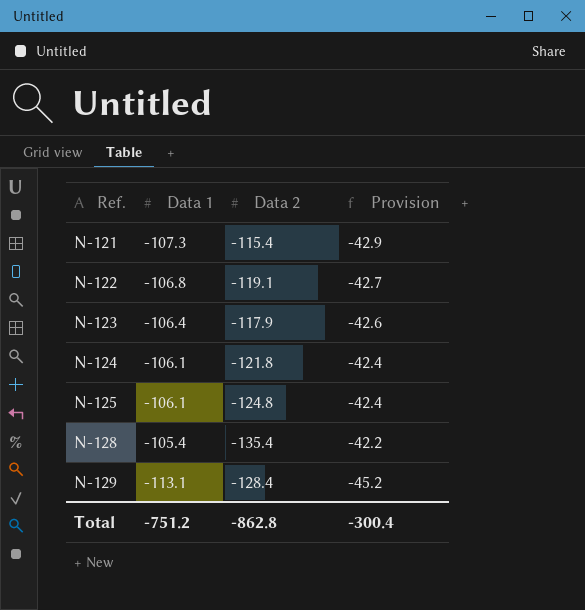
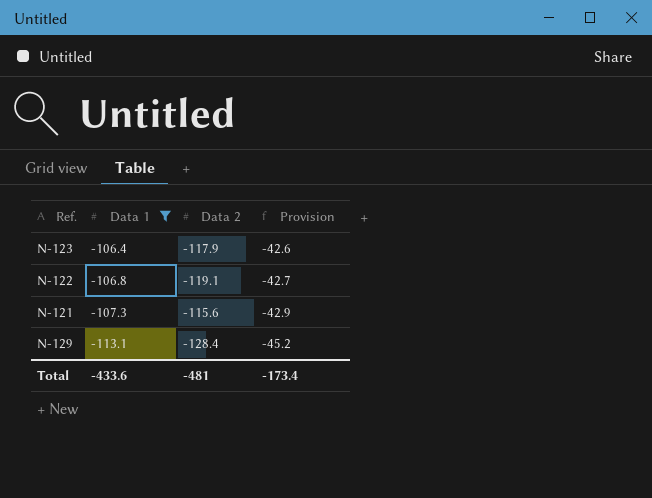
filter: none -> Data 1 <= -106.4
row order: Ref. ascending -> Data 1 descending
N-121 | Data 2: -115.4 -> -115.6
Total | Data 1: -751.2 -> -433.6
Total | Data 2: -862.8 -> -481
Total | Provision: -300.4 -> -173.4

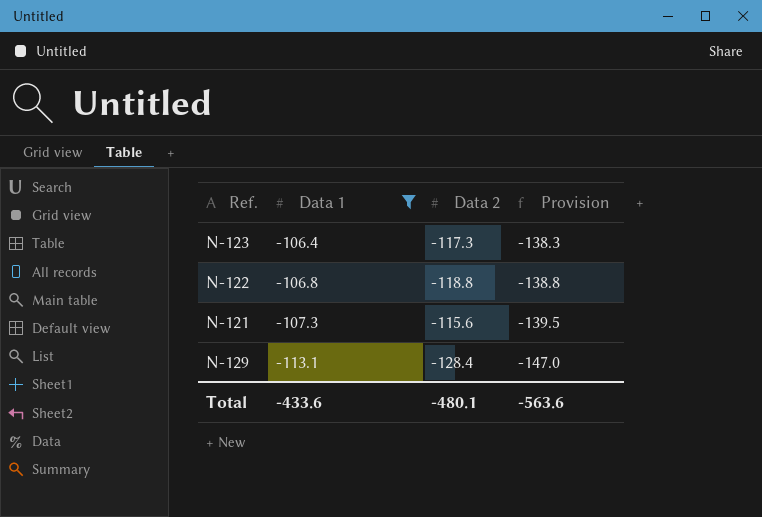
column Provision | formula: [Data 1] * 0.4 -> [Data 1] * 1.3
N-123 | Data 2: -117.9 -> -117.3
N-122 | Data 2: -119.1 -> -118.8
Total | Data 2: -481 -> -480.1
Total | Provision: -173.4 -> -563.6

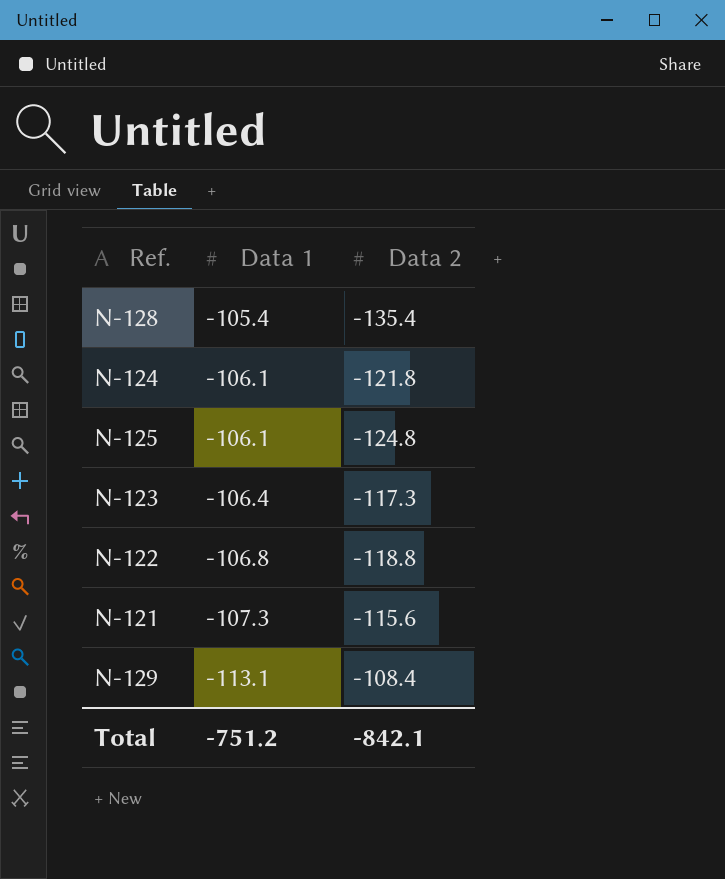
filter: Data 1 <= -106.4 -> none
column Provision | formula: [Data 1] * 1.3 -> none
N-129 | Data 2: -128.4 -> -108.4
Total | Data 1: -433.6 -> -751.2
Total | Data 2: -480.1 -> -842.1

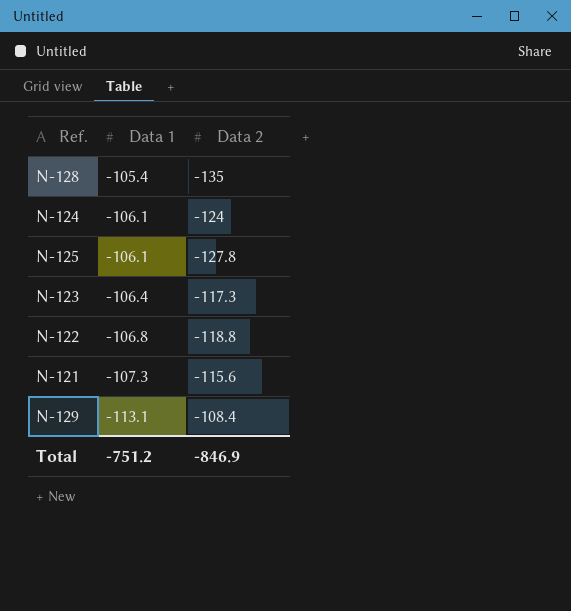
N-128 | Data 2: -135.4 -> -135
N-124 | Data 2: -121.8 -> -124
N-125 | Data 2: -124.8 -> -127.8
Total | Data 2: -842.1 -> -846.9

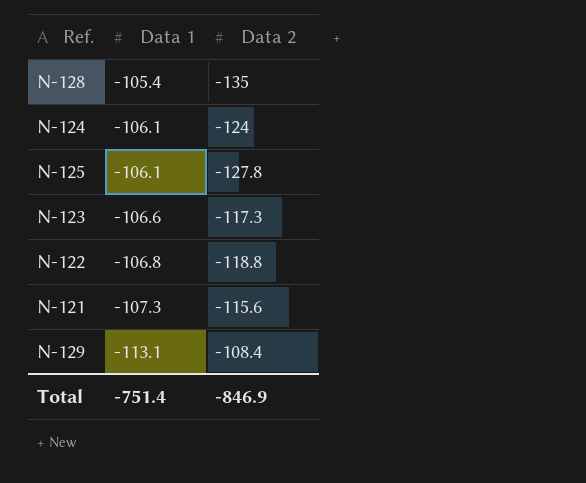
N-123 | Data 1: -106.4 -> -106.6
Total | Data 1: -751.2 -> -751.4

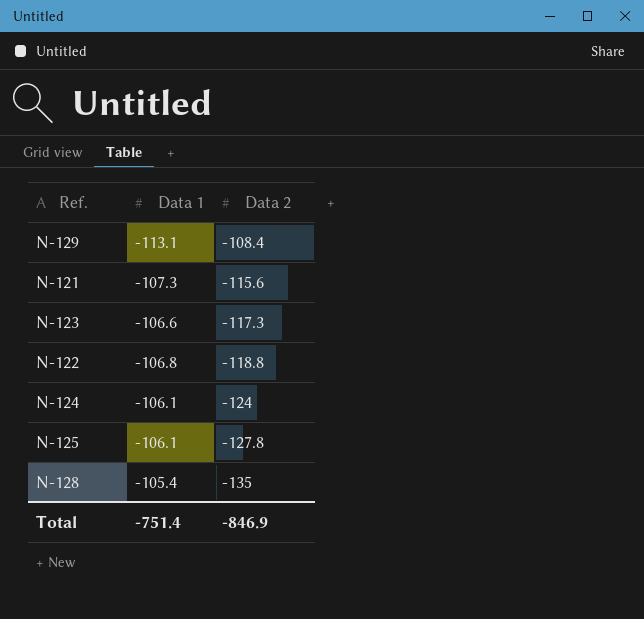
row order: Data 1 descending -> Data 2 descending

